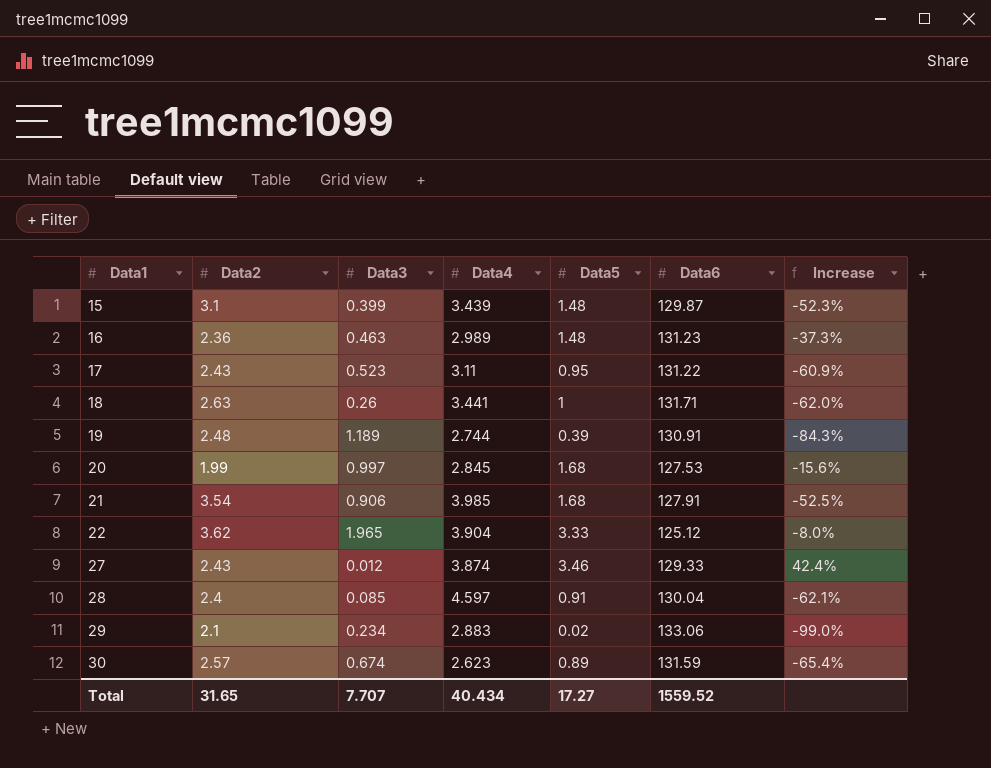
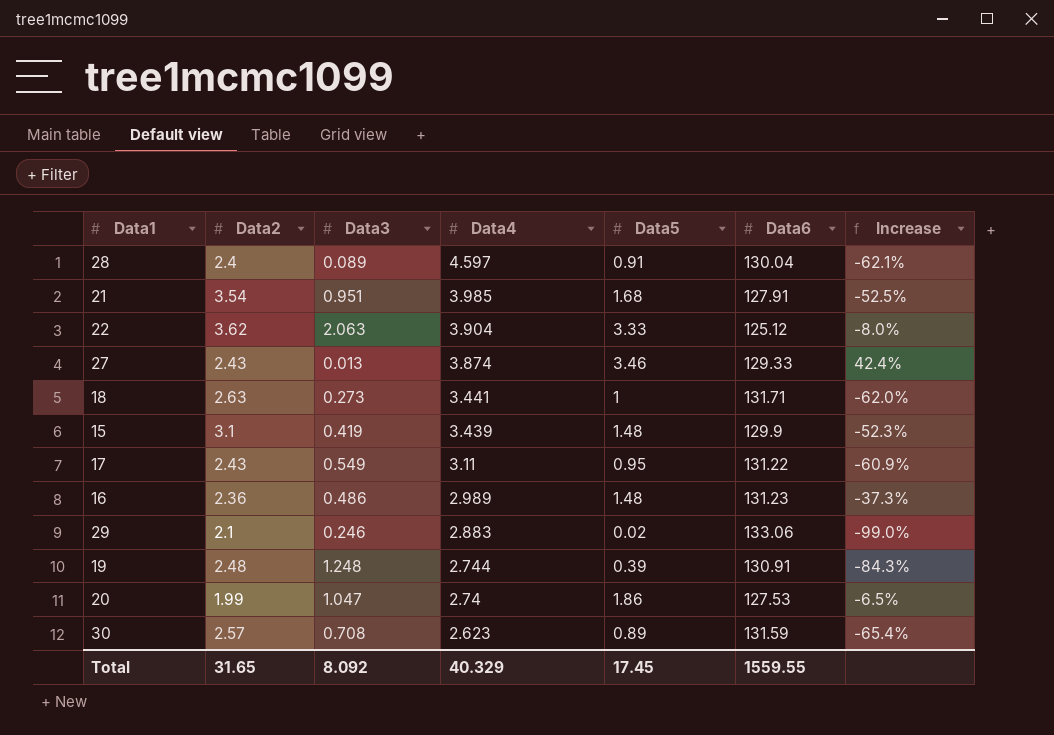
row order: Data1 ascending -> Data4 descending
28 | Data3: 0.085 -> 0.089
21 | Data3: 0.906 -> 0.951
22 | Data3: 1.965 -> 2.063
27 | Data3: 0.012 -> 0.013
18 | Data3: 0.26 -> 0.273
15 | Data3: 0.399 -> 0.419
15 | Data6: 129.87 -> 129.9
17 | Data3: 0.523 -> 0.549
16 | Data3: 0.463 -> 0.486
29 | Data3: 0.234 -> 0.246
19 | Data3: 1.189 -> 1.248
20 | Data3: 0.997 -> 1.047
20 | Data4: 2.845 -> 2.74
20 | Data5: 1.68 -> 1.86
20 | Increase: -15.6% -> -6.5%
30 | Data3: 0.674 -> 0.708
Total | Data3: 7.707 -> 8.092
Total | Data4: 40.434 -> 40.329
Total | Data5: 17.27 -> 17.45
Total | Data6: 1559.52 -> 1559.55

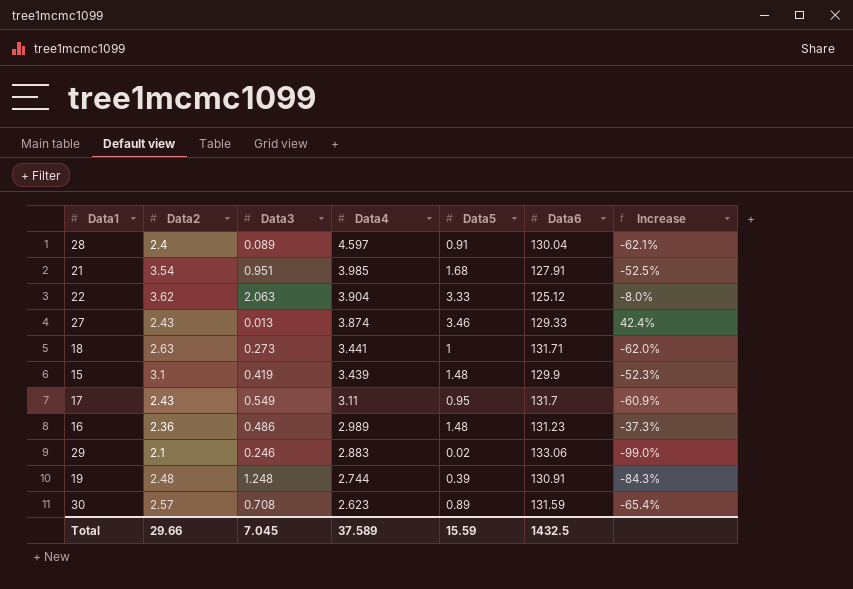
row 20: 1.99 | 1.047 | 2.74 | 1.86 | 127.53 | -6.5% -> none
17 | Data6: 131.22 -> 131.7
Total | Data2: 31.65 -> 29.66
Total | Data3: 8.092 -> 7.045
Total | Data4: 40.329 -> 37.589
Total | Data5: 17.45 -> 15.59
Total | Data6: 1559.55 -> 1432.5

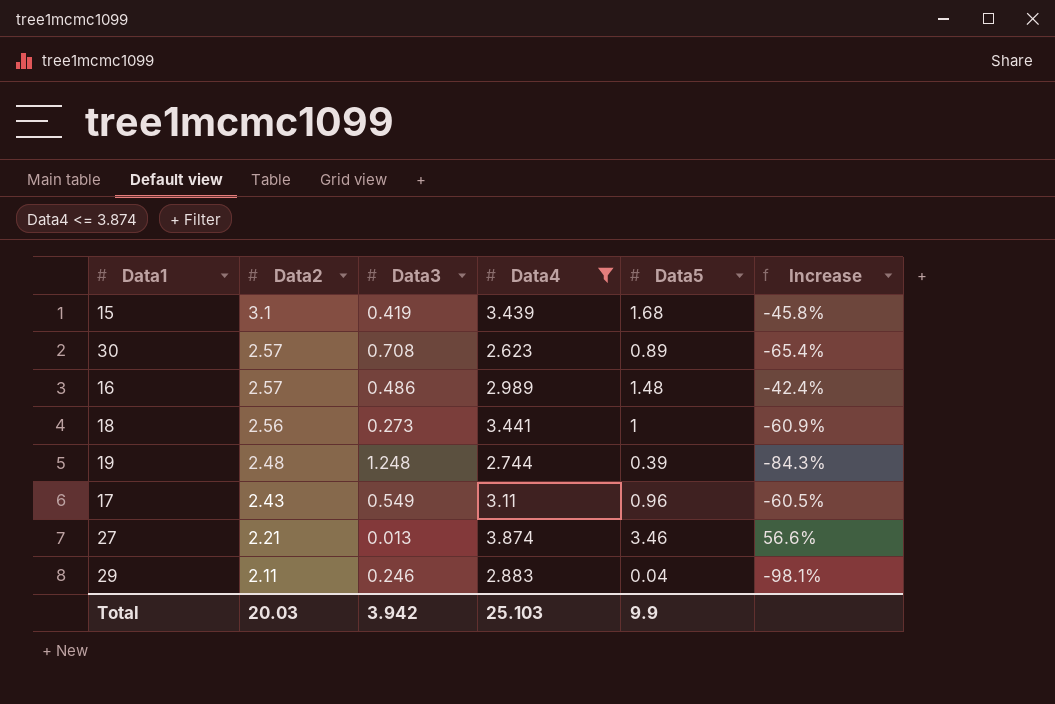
filter: none -> Data4 <= 3.874
row order: Data4 descending -> Data2 descending
column Data6 | position: 6 -> none
15 | Data5: 1.48 -> 1.68
15 | Increase: -52.3% -> -45.8%
16 | Data2: 2.36 -> 2.57
16 | Increase: -37.3% -> -42.4%
18 | Data2: 2.63 -> 2.56
18 | Increase: -62.0% -> -60.9%
17 | Data5: 0.95 -> 0.96
17 | Increase: -60.9% -> -60.5%
27 | Data2: 2.43 -> 2.21
27 | Increase: 42.4% -> 56.6%
29 | Data2: 2.1 -> 2.11
29 | Data5: 0.02 -> 0.04
29 | Increase: -99.0% -> -98.1%
Total | Data2: 29.66 -> 20.03
Total | Data3: 7.045 -> 3.942
Total | Data4: 37.589 -> 25.103
Total | Data5: 15.59 -> 9.9

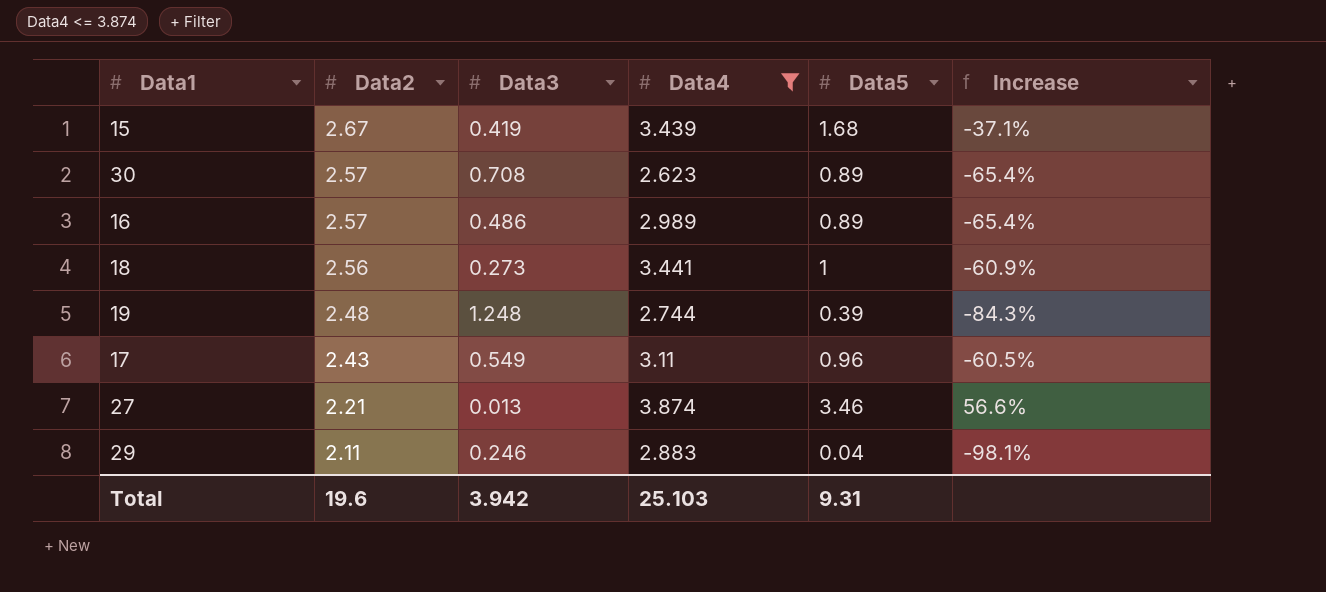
15 | Data2: 3.1 -> 2.67
15 | Increase: -45.8% -> -37.1%
16 | Data5: 1.48 -> 0.89
16 | Increase: -42.4% -> -65.4%
Total | Data2: 20.03 -> 19.6
Total | Data5: 9.9 -> 9.31

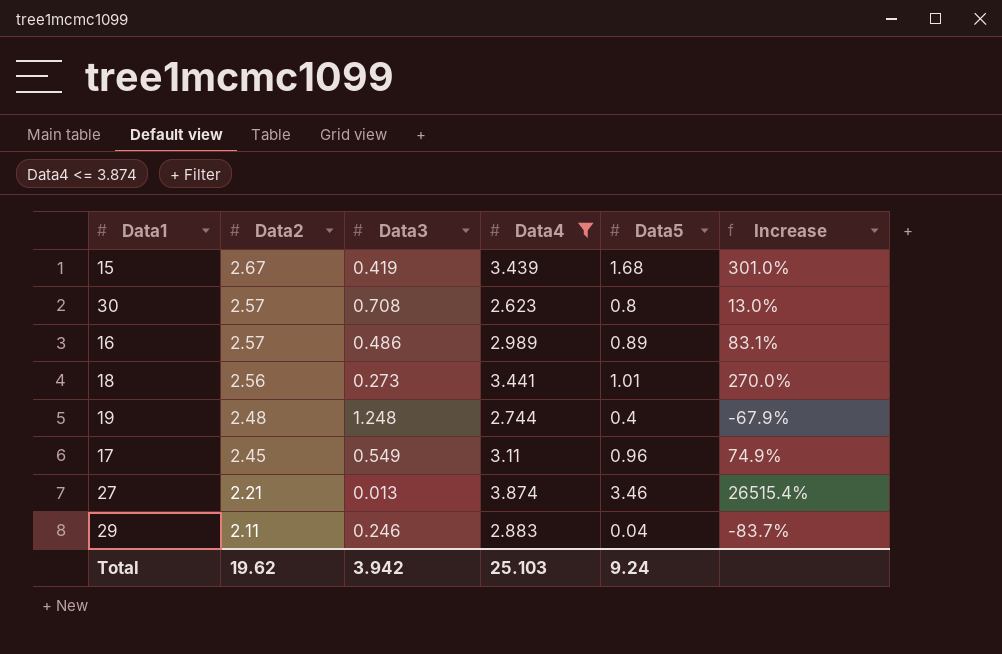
column Increase | formula: ([Data5] - [Data2]) / [Data2] -> ([Data5] - [Data3]) / [Data3]
30 | Data5: 0.89 -> 0.8
18 | Data5: 1 -> 1.01
19 | Data5: 0.39 -> 0.4
17 | Data2: 2.43 -> 2.45
Total | Data2: 19.6 -> 19.62
Total | Data5: 9.31 -> 9.24

